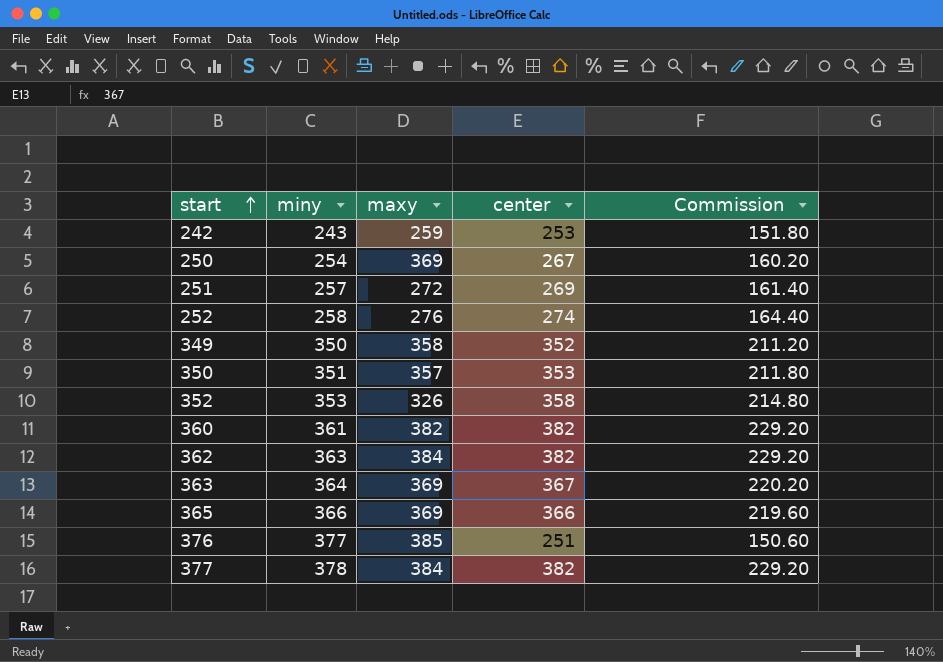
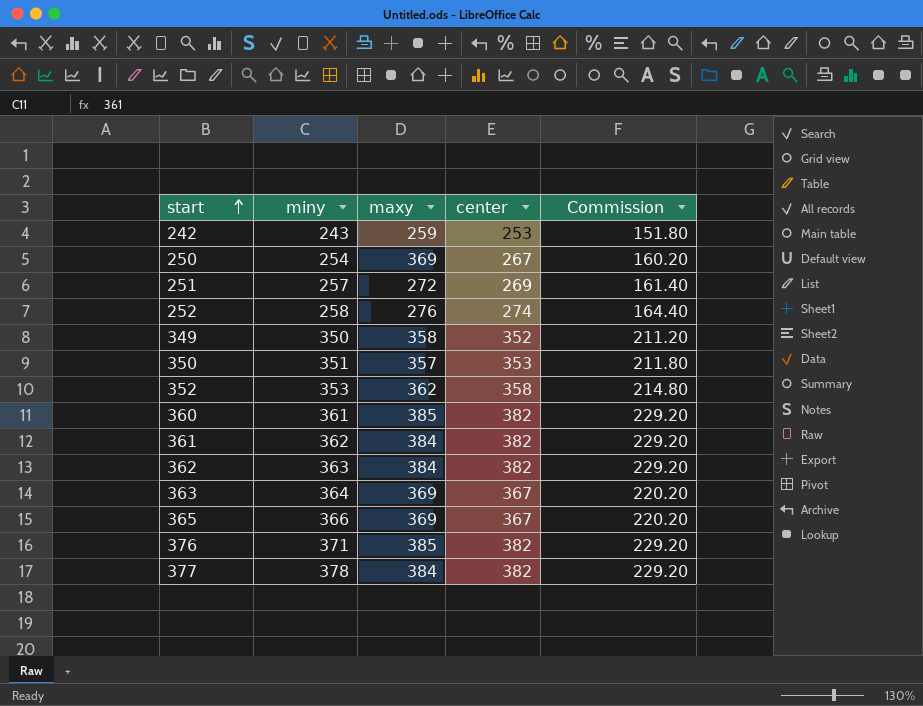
352 | maxy: 326 -> 362
360 | maxy: 382 -> 385
row 361: none -> 362 | 384 | 382 | 229.20
365 | center: 366 -> 367
365 | Commission: 219.60 -> 220.20
376 | miny: 377 -> 371
376 | center: 251 -> 382
376 | Commission: 150.60 -> 229.20

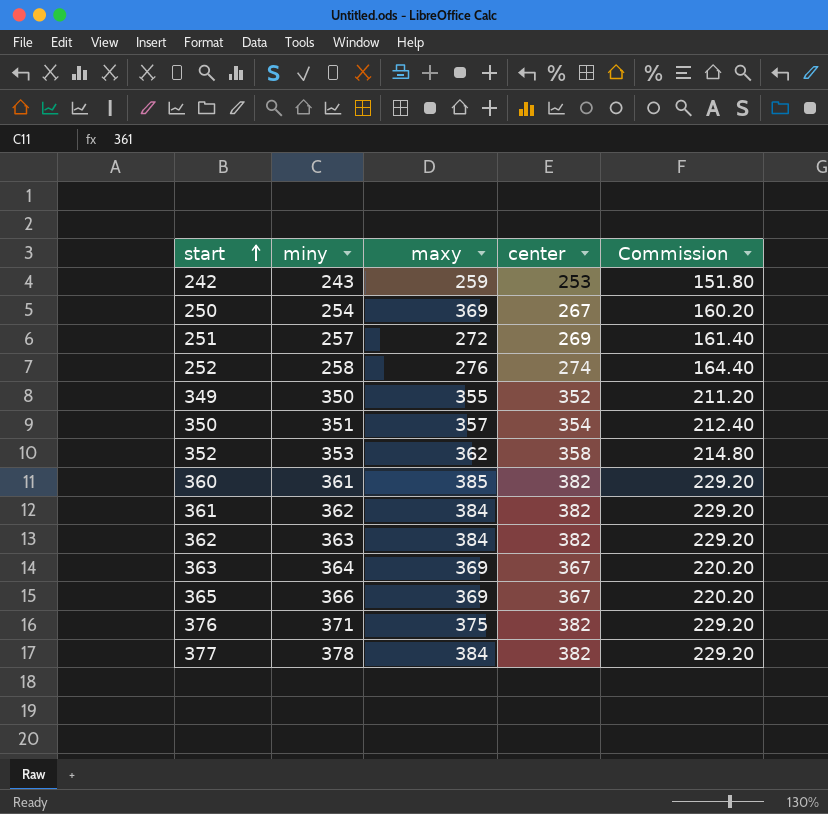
349 | maxy: 358 -> 355
350 | center: 353 -> 354
350 | Commission: 211.80 -> 212.40
376 | maxy: 385 -> 375

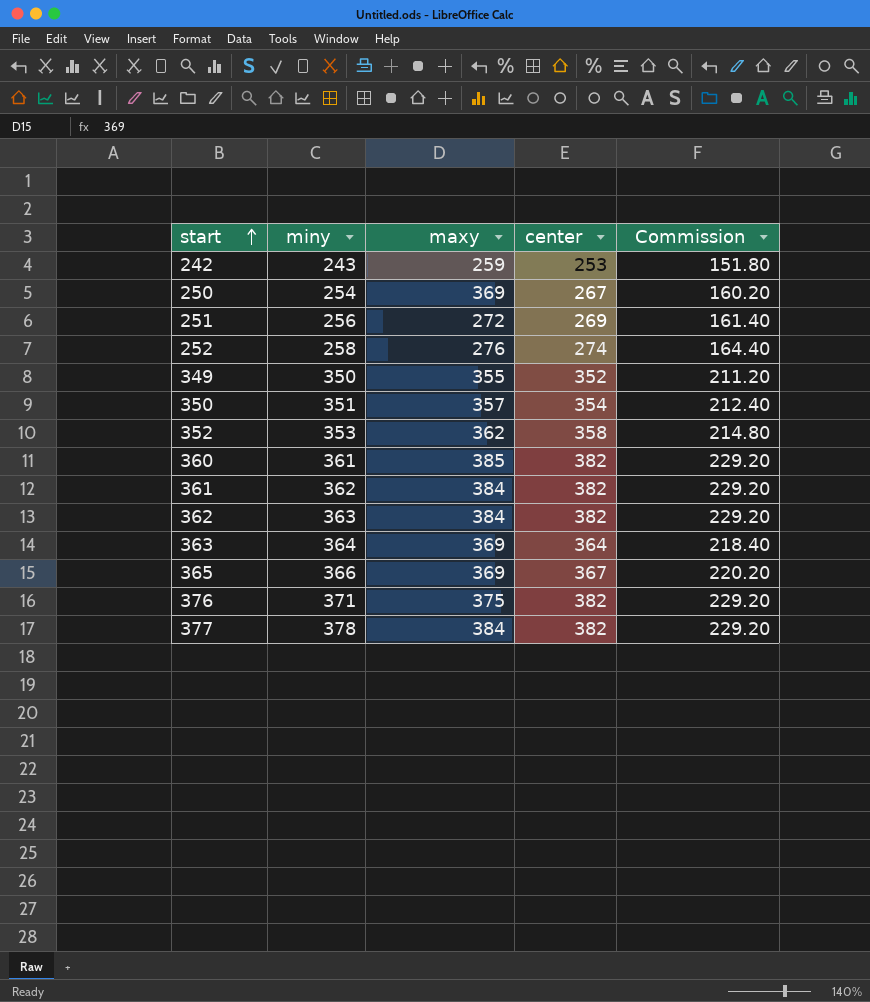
251 | miny: 257 -> 256
363 | center: 367 -> 364
363 | Commission: 220.20 -> 218.40

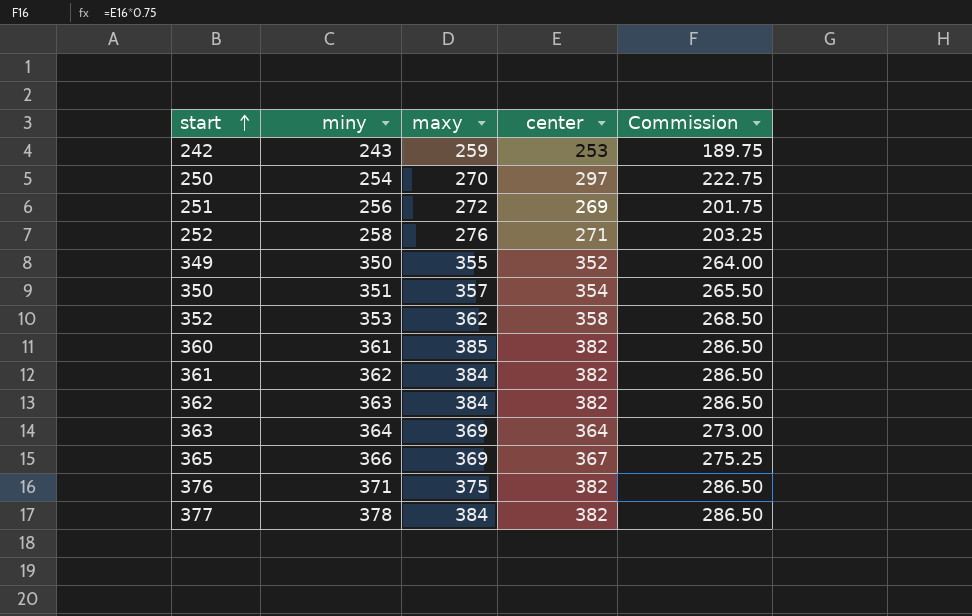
column Commission | formula: [center] * 0.6 -> [center] * 0.75
250 | maxy: 369 -> 270
250 | center: 267 -> 297
252 | center: 274 -> 271

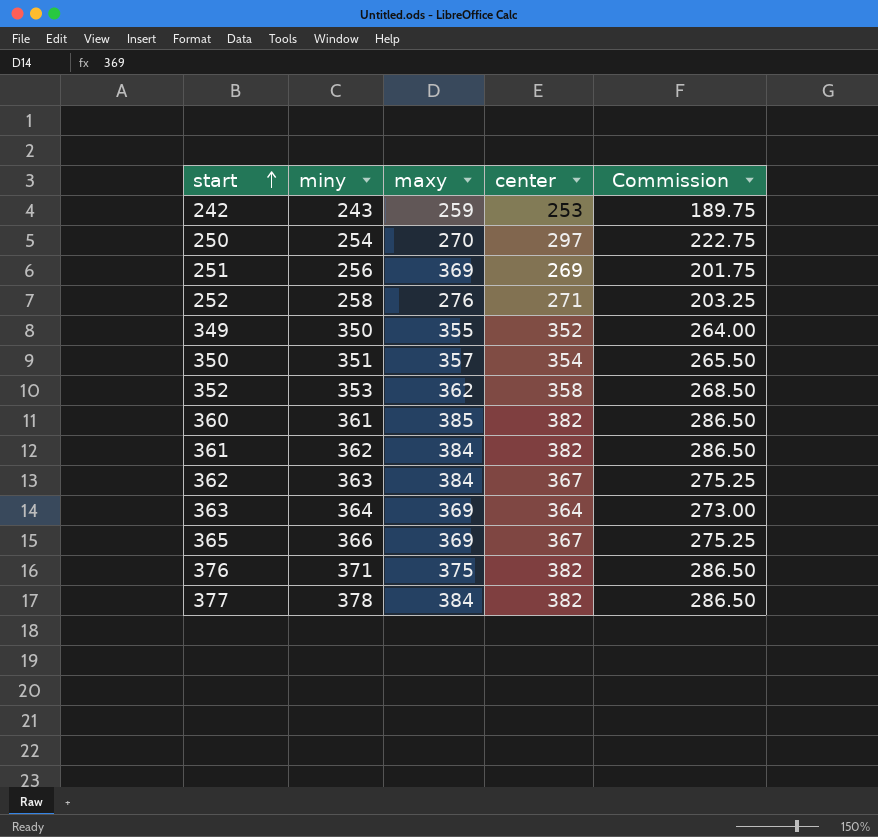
251 | maxy: 272 -> 369
362 | center: 382 -> 367
362 | Commission: 286.50 -> 275.25

